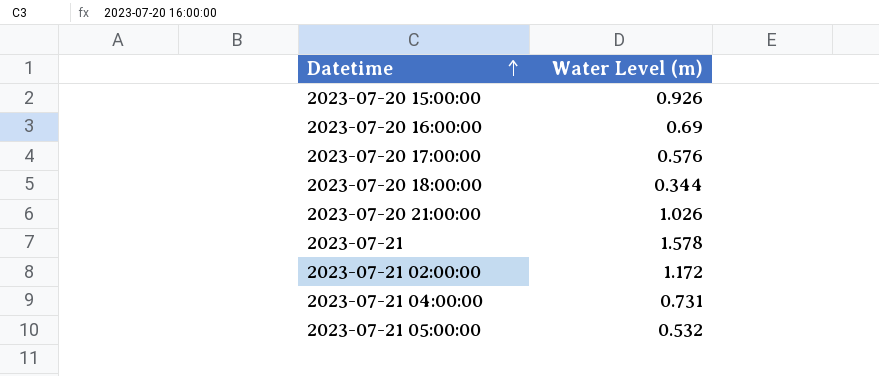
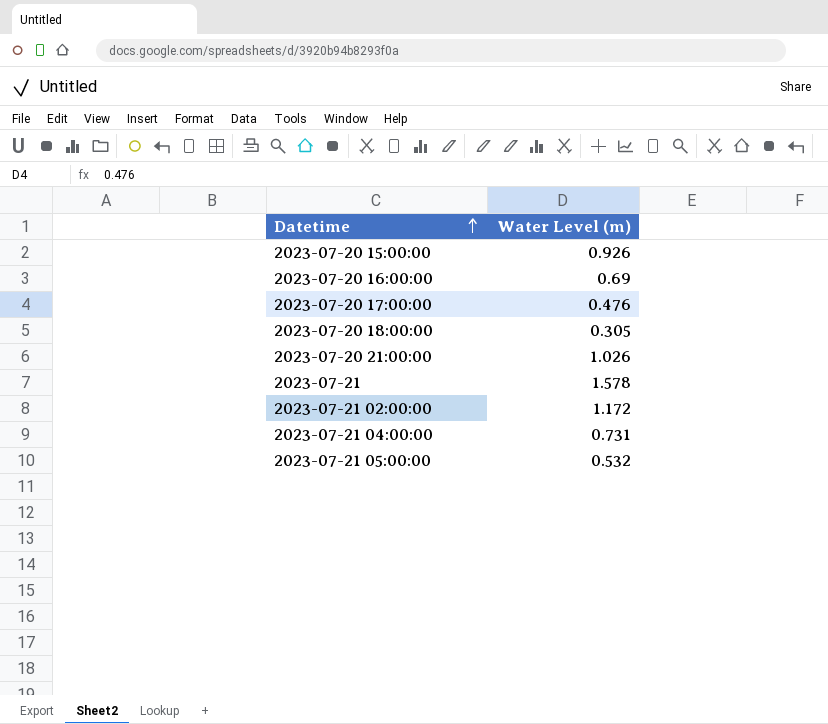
2023-07-20 17:00:00 | Water Level (m): 0.576 -> 0.476
2023-07-20 18:00:00 | Water Level (m): 0.344 -> 0.305

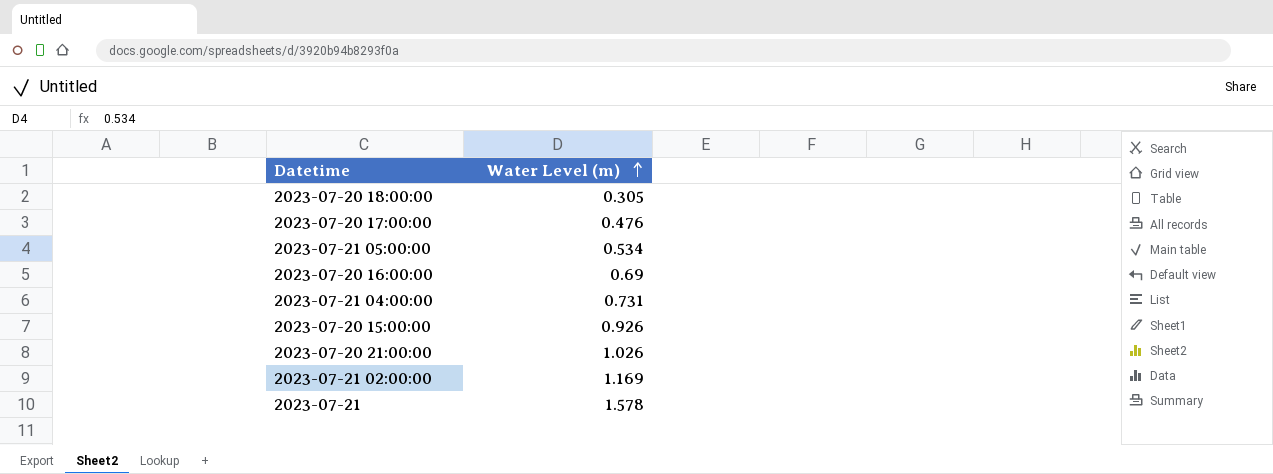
row order: Datetime ascending -> Water Level (m) ascending
2023-07-21 05:00:00 | Water Level (m): 0.532 -> 0.534
2023-07-21 02:00:00 | Water Level (m): 1.172 -> 1.169

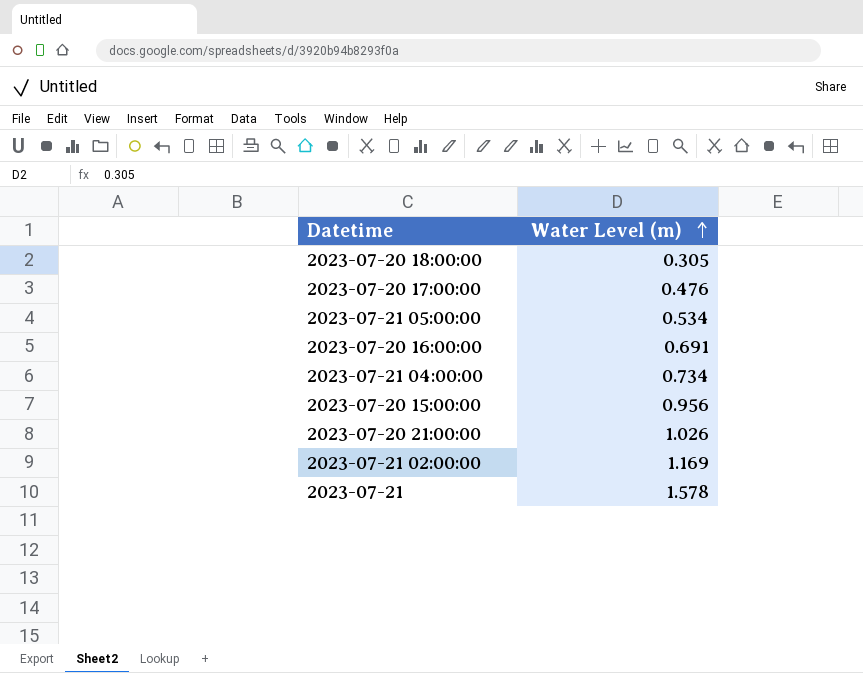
2023-07-20 16:00:00 | Water Level (m): 0.69 -> 0.691
2023-07-21 04:00:00 | Water Level (m): 0.731 -> 0.734
2023-07-20 15:00:00 | Water Level (m): 0.926 -> 0.956

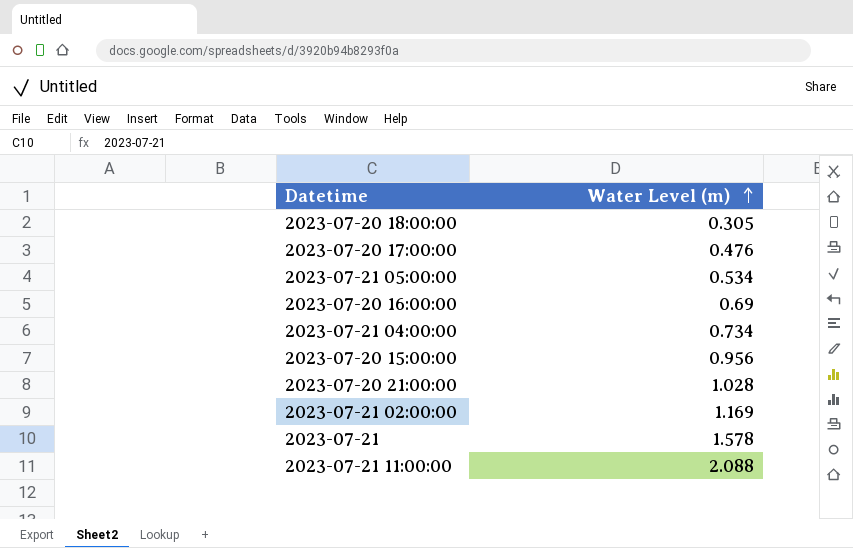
2023-07-20 16:00:00 | Water Level (m): 0.691 -> 0.69
2023-07-20 21:00:00 | Water Level (m): 1.026 -> 1.028
row 2023-07-21 11:00:00: none -> 2.088

